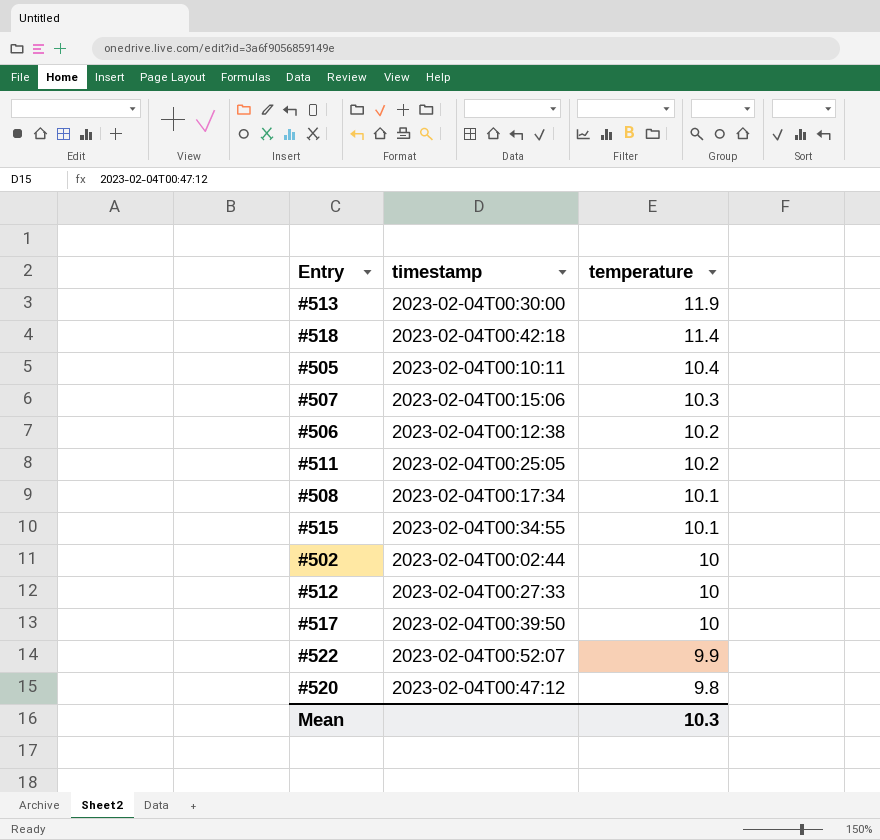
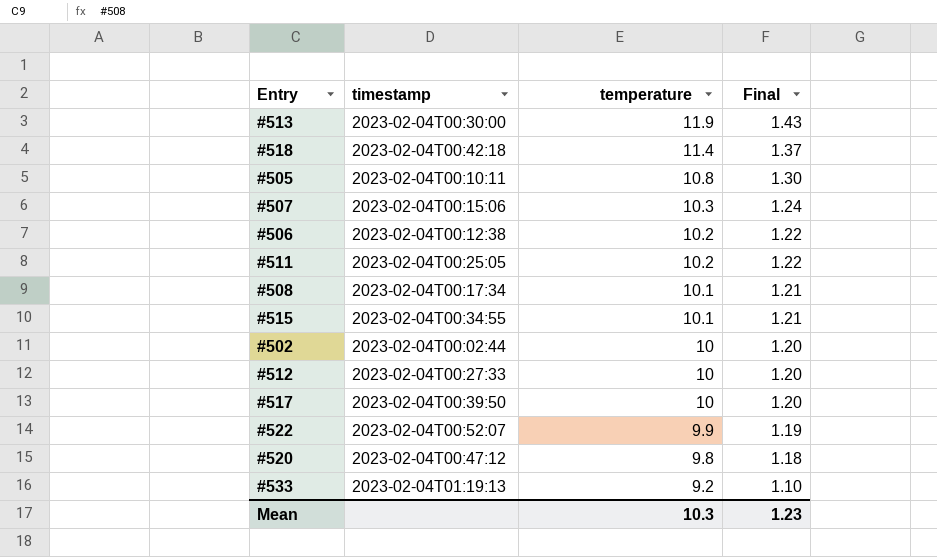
column Final | formula: none -> [temperature] * 0.12
#505 | temperature: 10.4 -> 10.8
row #533: none -> 2023-02-04T01:19:13 | 9.2 | 1.10

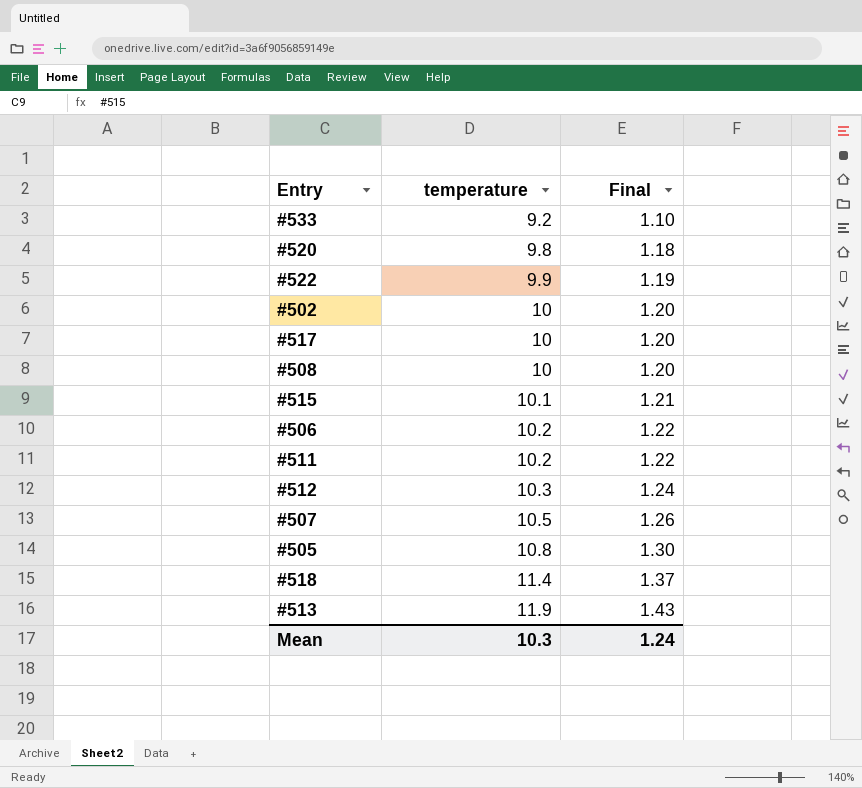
row order: temperature descending -> temperature ascending
column timestamp | position: 2 -> none
#508 | temperature: 10.1 -> 10
#508 | Final: 1.21 -> 1.20
#512 | temperature: 10 -> 10.3
#512 | Final: 1.20 -> 1.24
#507 | temperature: 10.3 -> 10.5
#507 | Final: 1.24 -> 1.26
Mean | Final: 1.23 -> 1.24

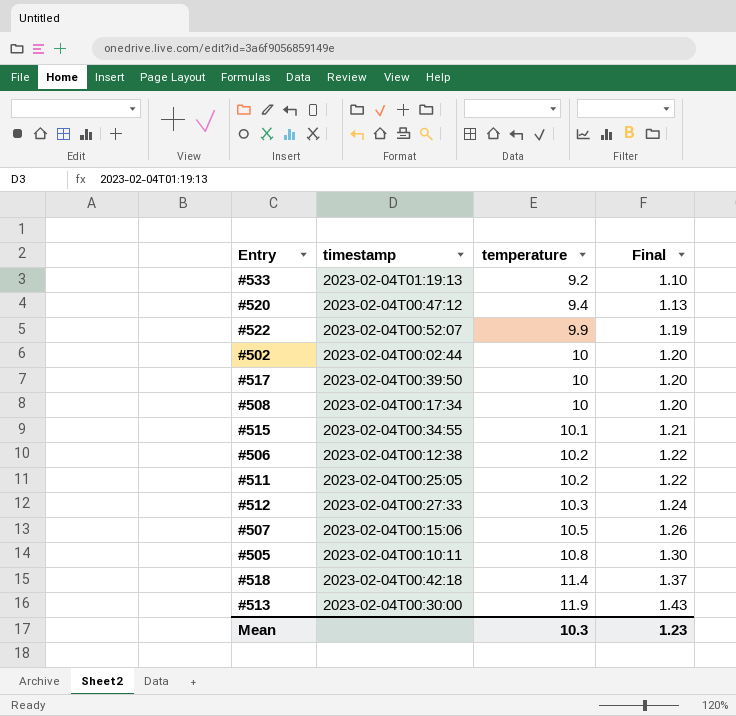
column timestamp | position: none -> 2
#520 | temperature: 9.8 -> 9.4
#520 | Final: 1.18 -> 1.13
Mean | Final: 1.24 -> 1.23

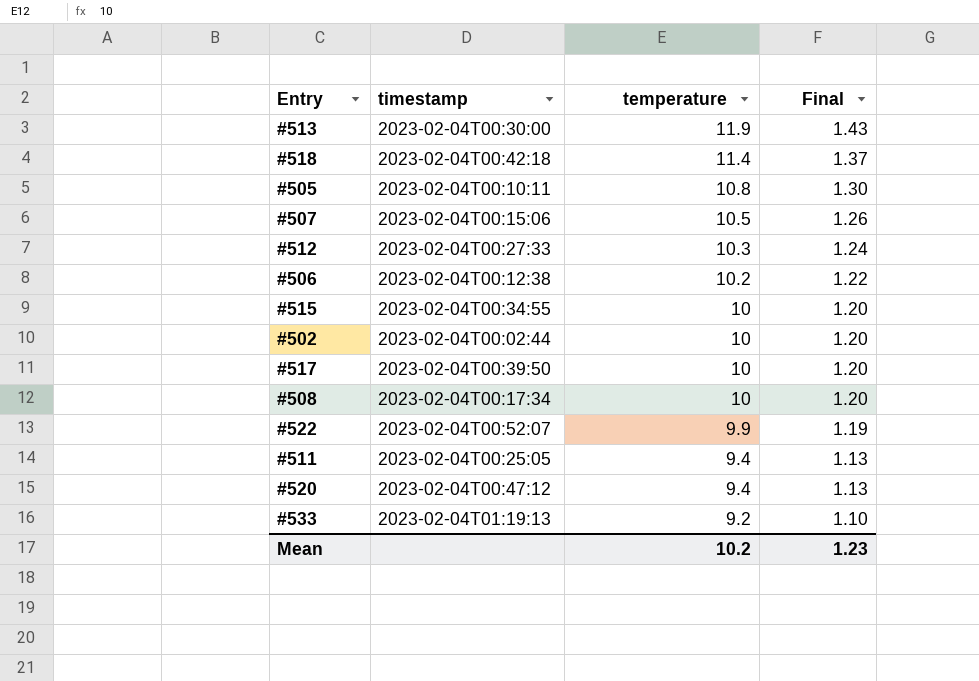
row order: temperature ascending -> temperature descending
#515 | temperature: 10.1 -> 10
#515 | Final: 1.21 -> 1.20
#511 | temperature: 10.2 -> 9.4
#511 | Final: 1.22 -> 1.13
Mean | temperature: 10.3 -> 10.2

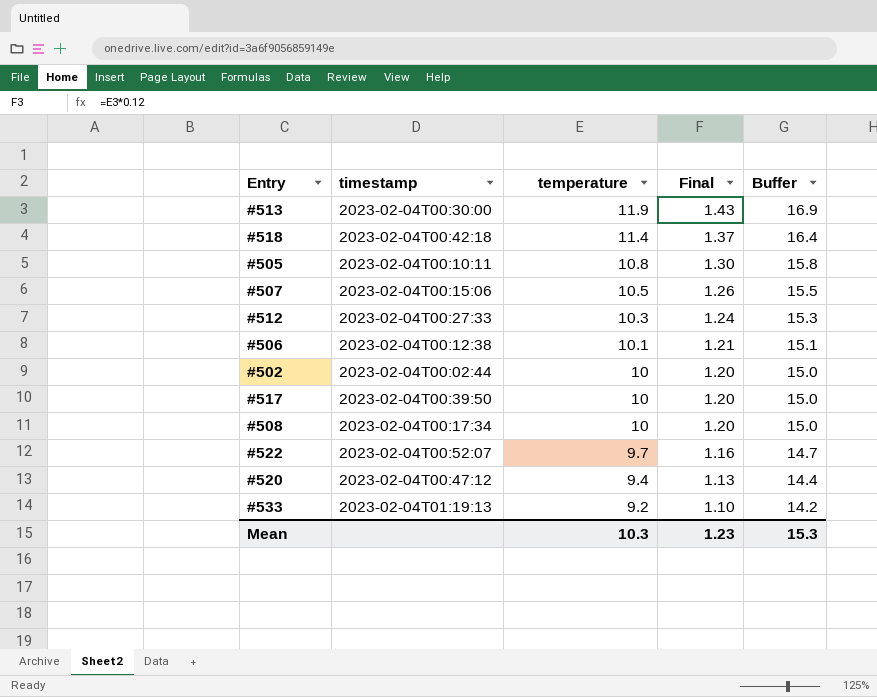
column Buffer | formula: none -> [temperature] + 5
row #515: 2023-02-04T00:34:55 | 10 | 1.20 -> none
row #511: 2023-02-04T00:25:05 | 9.4 | 1.13 -> none
#506 | temperature: 10.2 -> 10.1
#506 | Final: 1.22 -> 1.21
#522 | temperature: 9.9 -> 9.7
#522 | Final: 1.19 -> 1.16
Mean | temperature: 10.2 -> 10.3

